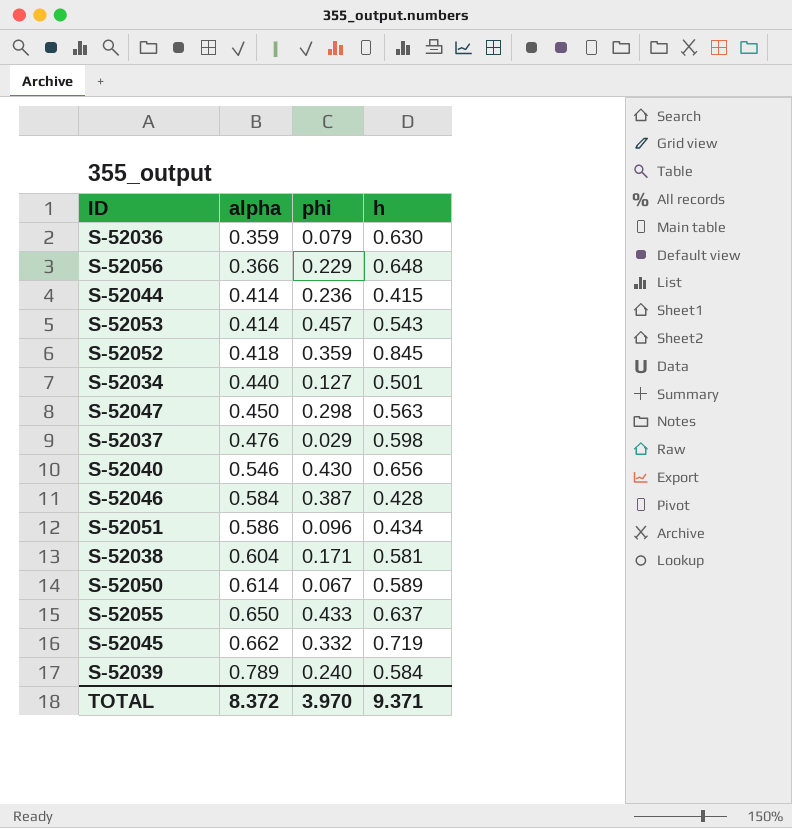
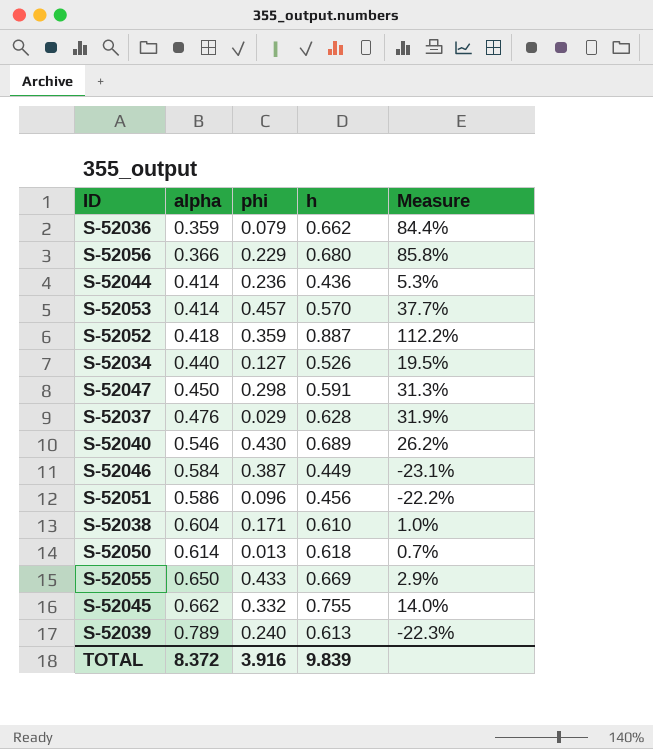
column Measure | formula: none -> ([h] - [alpha]) / [alpha]
S-52036 | h: 0.630 -> 0.662
S-52056 | h: 0.648 -> 0.680
S-52044 | h: 0.415 -> 0.436
S-52053 | h: 0.543 -> 0.570
S-52052 | h: 0.845 -> 0.887
S-52034 | h: 0.501 -> 0.526
S-52047 | h: 0.563 -> 0.591
S-52037 | h: 0.598 -> 0.628
S-52040 | h: 0.656 -> 0.689
S-52046 | h: 0.428 -> 0.449
S-52051 | h: 0.434 -> 0.456
S-52038 | h: 0.581 -> 0.610
S-52050 | phi: 0.067 -> 0.013
S-52050 | h: 0.589 -> 0.618
S-52055 | h: 0.637 -> 0.669
S-52045 | h: 0.719 -> 0.755
S-52039 | h: 0.584 -> 0.613
TOTAL | phi: 3.970 -> 3.916
TOTAL | h: 9.371 -> 9.839

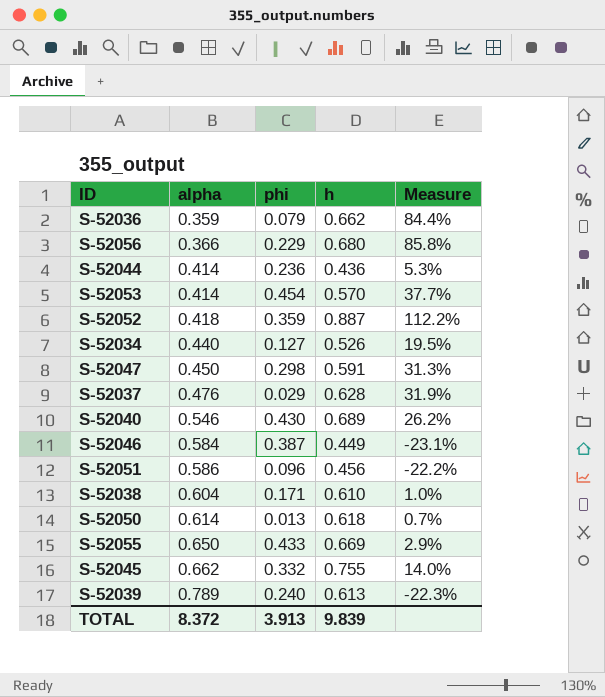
S-52053 | phi: 0.457 -> 0.454
TOTAL | phi: 3.916 -> 3.913

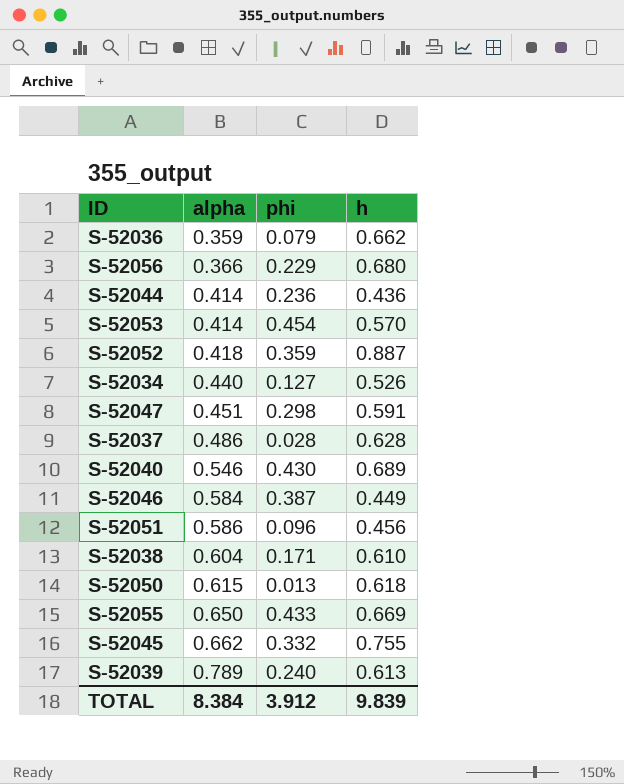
column Measure | formula: ([h] - [alpha]) / [alpha] -> none
S-52047 | alpha: 0.450 -> 0.451
S-52037 | alpha: 0.476 -> 0.486
S-52037 | phi: 0.029 -> 0.028
S-52050 | alpha: 0.614 -> 0.615
TOTAL | alpha: 8.372 -> 8.384
TOTAL | phi: 3.913 -> 3.912

